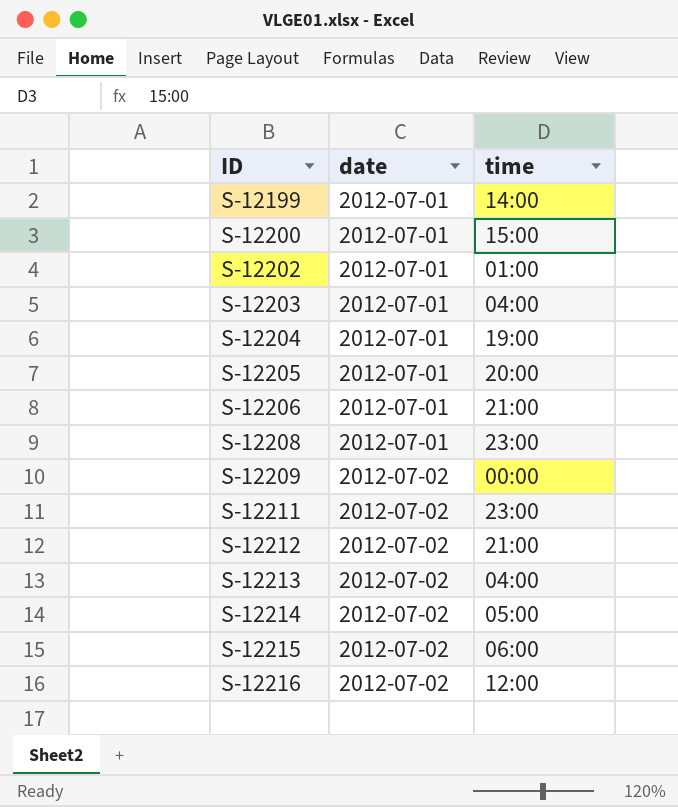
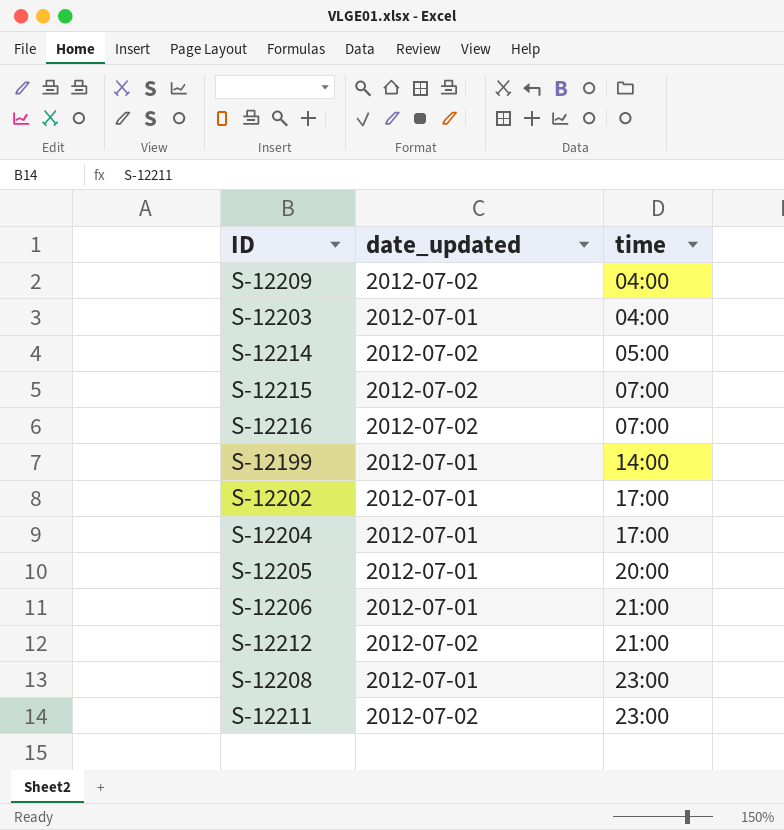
row order: ID ascending -> time ascending
column name: date -> date_updated
row S-12200: 2012-07-01 | 15:00 -> none
row S-12213: 2012-07-02 | 04:00 -> none
S-12209 | time: 00:00 -> 04:00
S-12215 | time: 06:00 -> 07:00
S-12216 | time: 12:00 -> 07:00
S-12202 | time: 01:00 -> 17:00
S-12204 | time: 19:00 -> 17:00

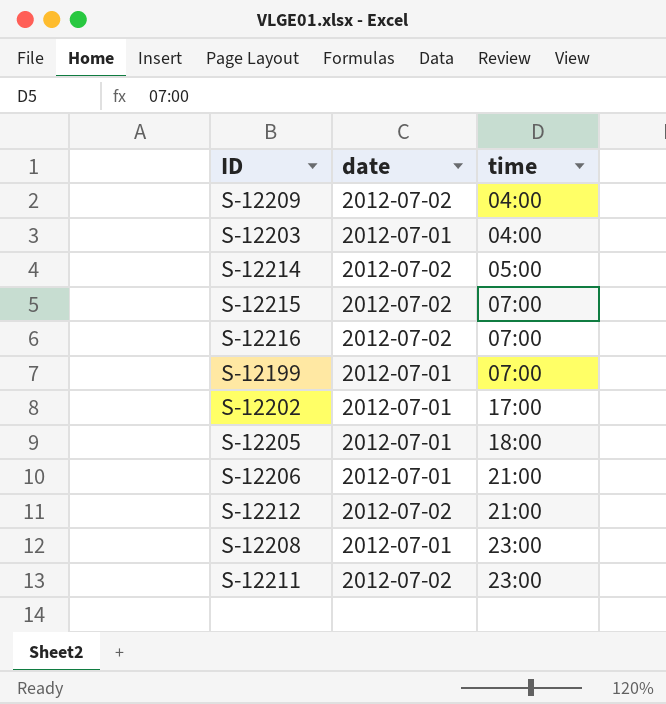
column name: date_updated -> date
row S-12204: 2012-07-01 | 17:00 -> none
S-12199 | time: 14:00 -> 07:00
S-12205 | time: 20:00 -> 18:00

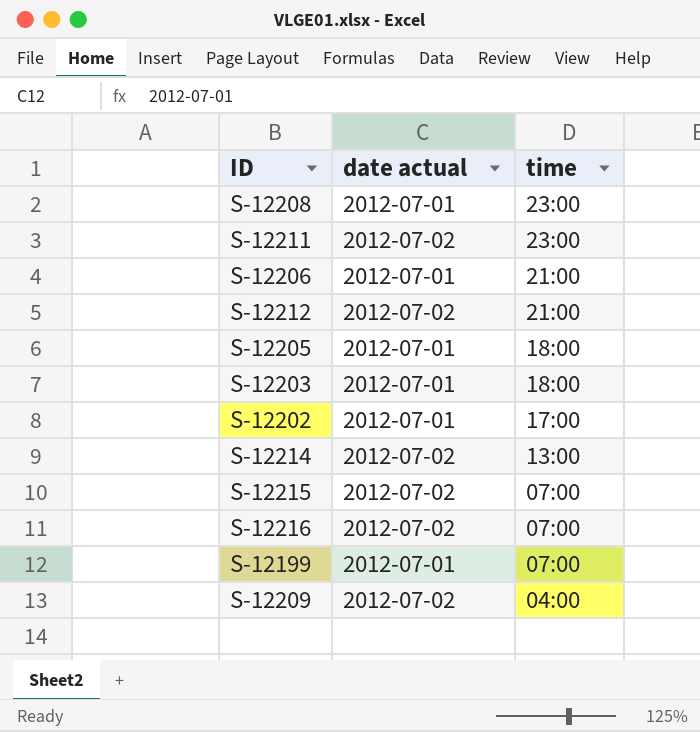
row order: time ascending -> time descending
column name: date -> date actual
S-12203 | time: 04:00 -> 18:00
S-12214 | time: 05:00 -> 13:00

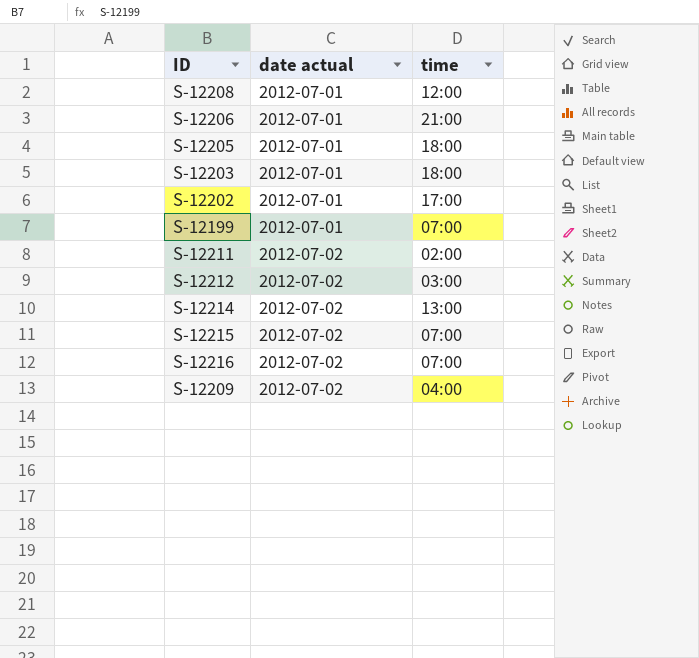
row order: time descending -> date actual ascending
S-12208 | time: 23:00 -> 12:00
S-12211 | time: 23:00 -> 02:00
S-12212 | time: 21:00 -> 03:00

